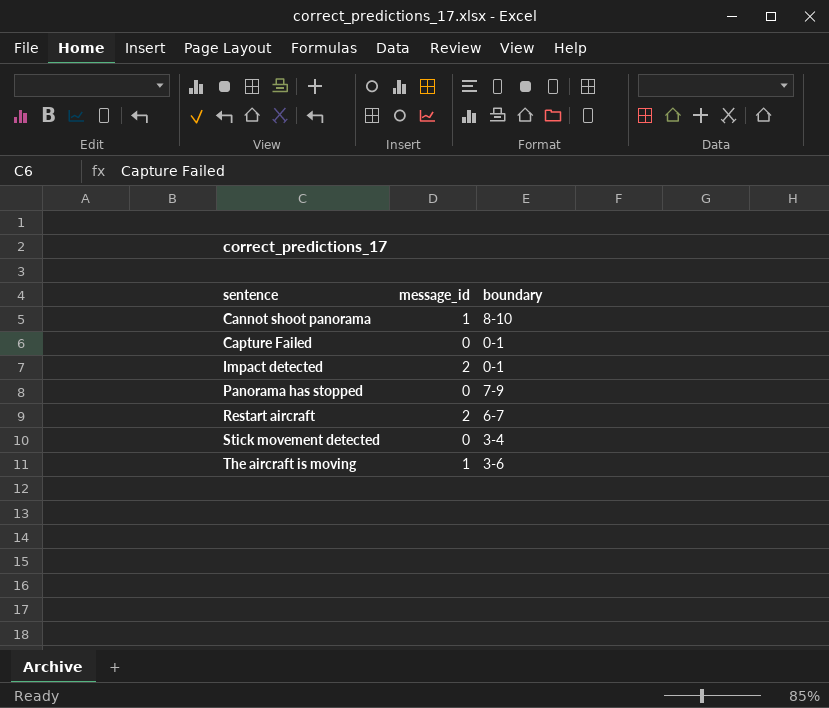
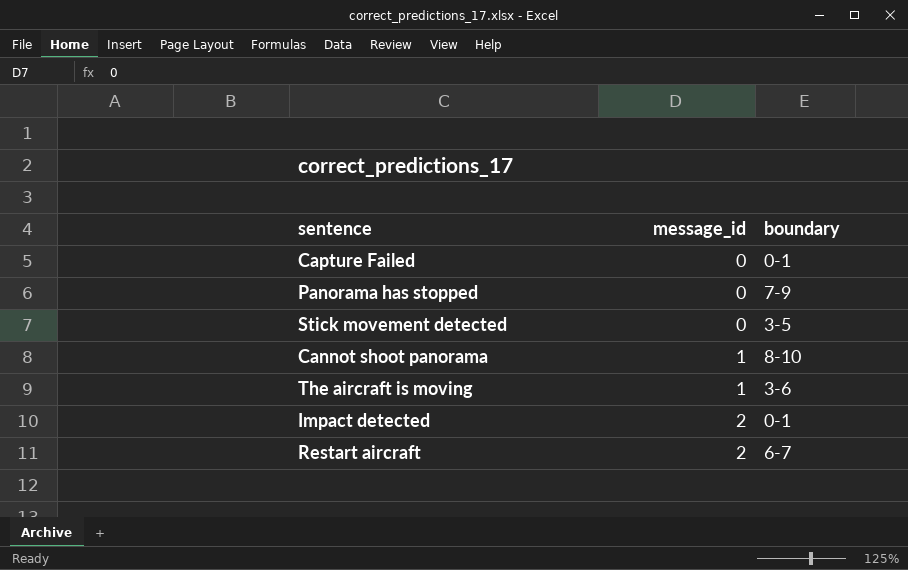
row order: sentence ascending -> message_id ascending
Stick movement detected | boundary: 3-4 -> 3-5

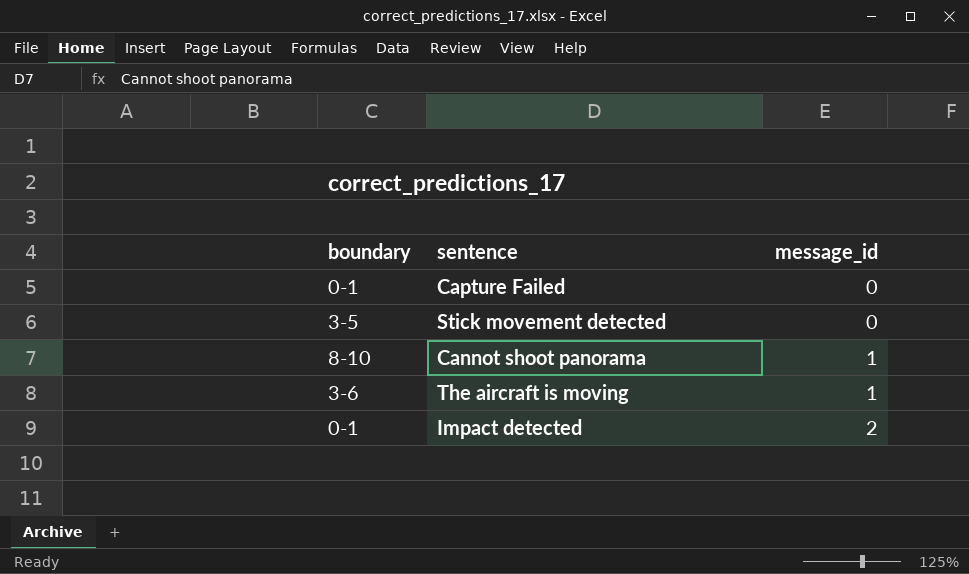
column boundary | position: 3 -> 1
row Panorama has stopped: 0 | 7-9 -> none
row Restart aircraft: 2 | 6-7 -> none

